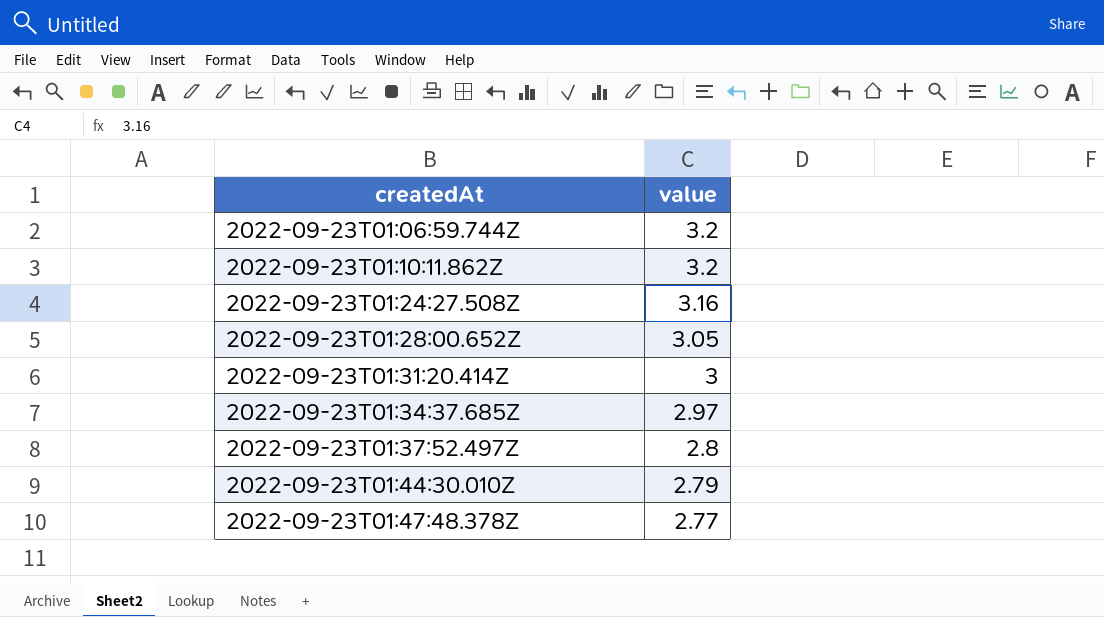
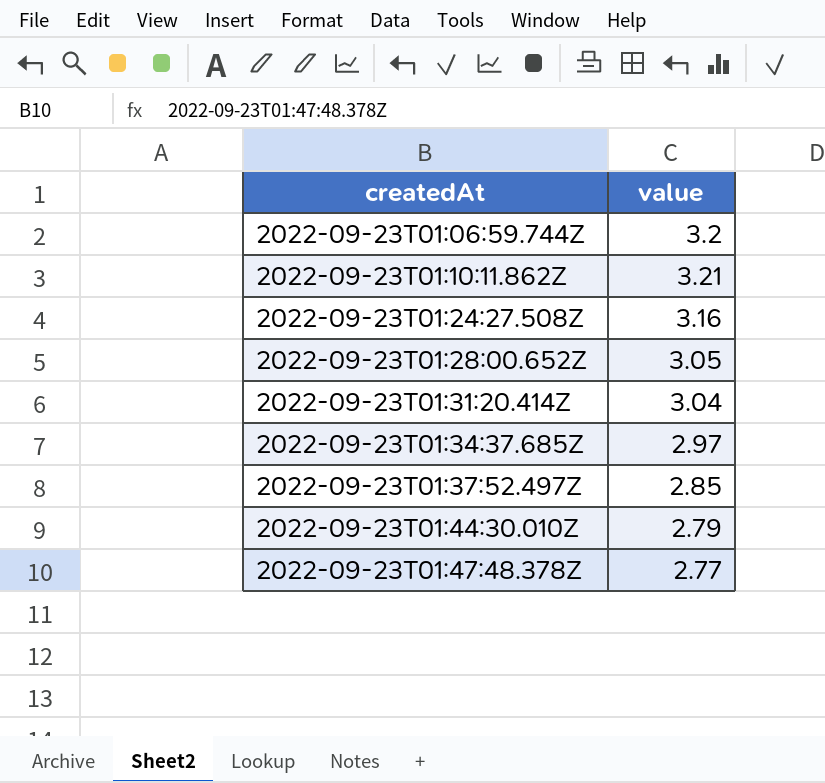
2022-09-23T01:10:11.862Z | value: 3.2 -> 3.21
2022-09-23T01:31:20.414Z | value: 3 -> 3.04
2022-09-23T01:37:52.497Z | value: 2.8 -> 2.85

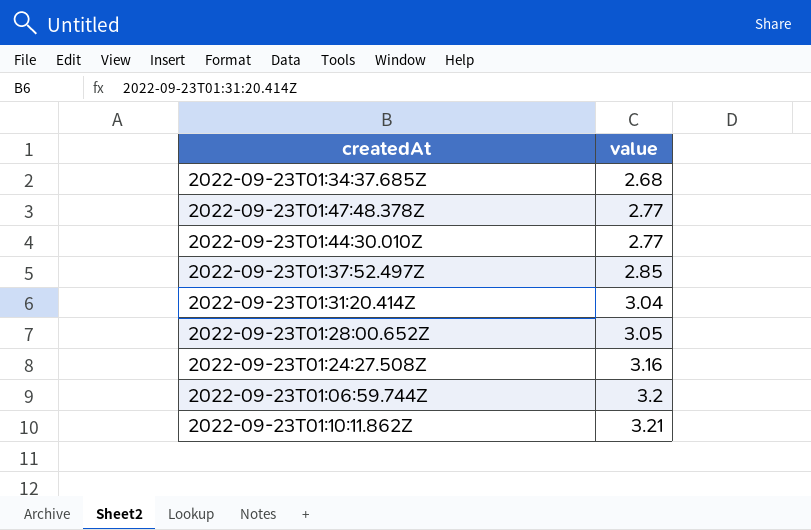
row order: createdAt ascending -> value ascending
2022-09-23T01:34:37.685Z | value: 2.97 -> 2.68
2022-09-23T01:44:30.010Z | value: 2.79 -> 2.77

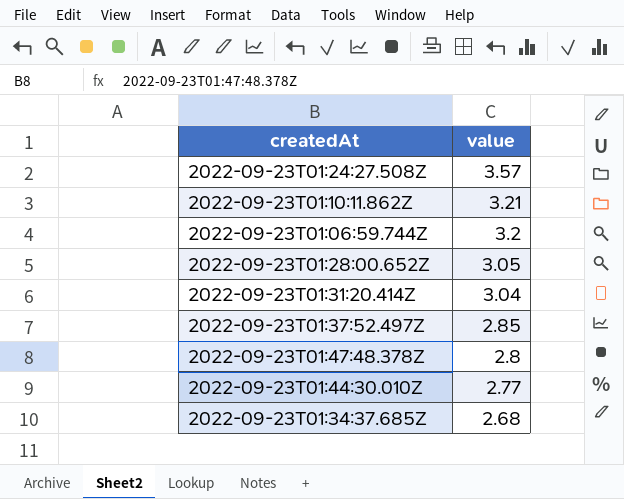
row order: value ascending -> value descending
2022-09-23T01:24:27.508Z | value: 3.16 -> 3.57
2022-09-23T01:47:48.378Z | value: 2.77 -> 2.8

